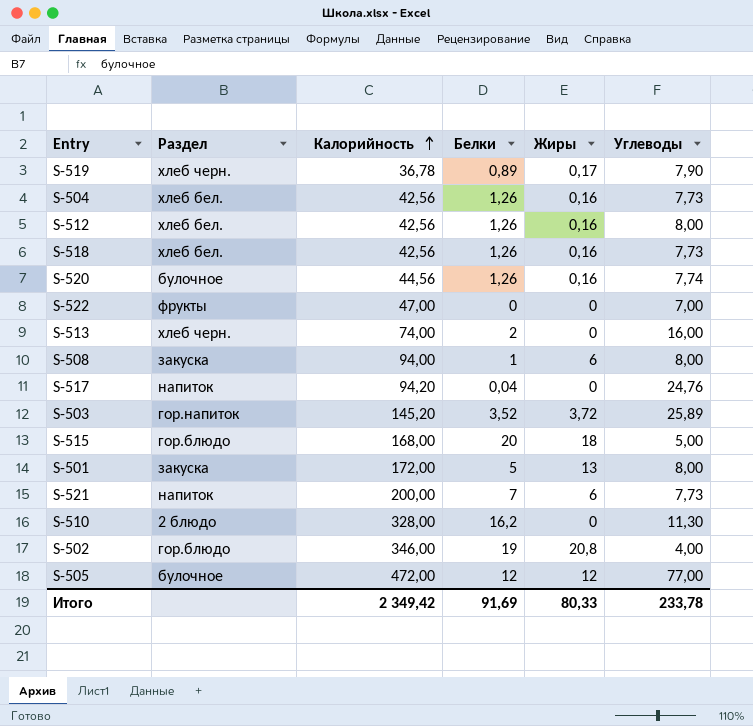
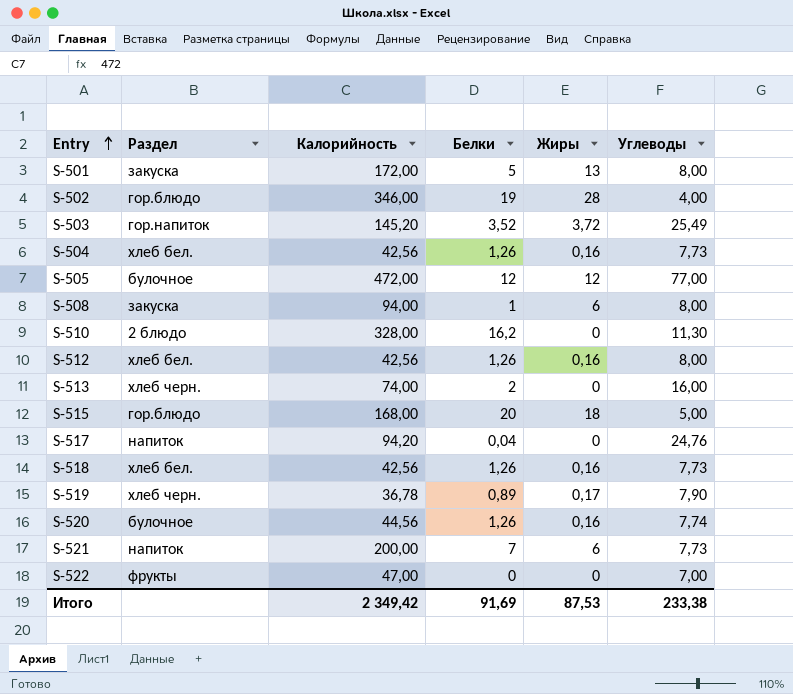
row order: Калорийность ascending -> Entry ascending
S-502 | Жиры: 20,8 -> 28
S-503 | Углеводы: 25,89 -> 25,49
Итого | Жиры: 80,33 -> 87,53
Итого | Углеводы: 233,78 -> 233,38

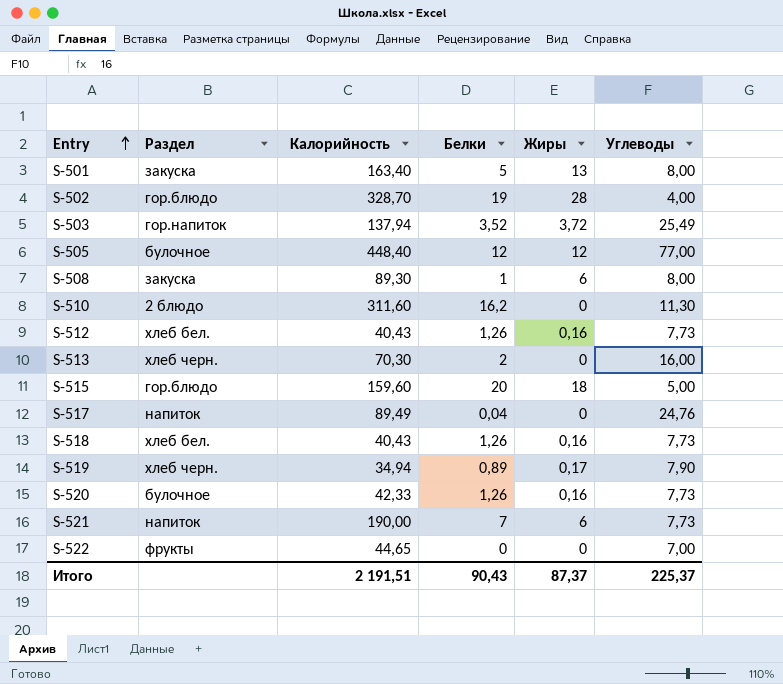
row S-504: хлеб бел. | 42,56 | 1,26 | 0,16 | 7,73 -> none
S-501 | Калорийность: 172,00 -> 163,40
S-502 | Калорийность: 346,00 -> 328,70
S-503 | Калорийность: 145,20 -> 137,94
S-505 | Калорийность: 472,00 -> 448,40
S-508 | Калорийность: 94,00 -> 89,30
S-510 | Калорийность: 328,00 -> 311,60
S-512 | Калорийность: 42,56 -> 40,43
S-512 | Углеводы: 8,00 -> 7,73
S-513 | Калорийность: 74,00 -> 70,30
S-515 | Калорийность: 168,00 -> 159,60
S-517 | Калорийность: 94,20 -> 89,49
S-518 | Калорийность: 42,56 -> 40,43
S-519 | Калорийность: 36,78 -> 34,94
S-520 | Калорийность: 44,56 -> 42,33
S-520 | Углеводы: 7,74 -> 7,73
S-521 | Калорийность: 200,00 -> 190,00
S-522 | Калорийность: 47,00 -> 44,65
Итого | Калорийность: 2 349,42 -> 2 191,51
Итого | Белки: 91,69 -> 90,43
Итого | Жиры: 87,53 -> 87,37
Итого | Углеводы: 233,38 -> 225,37

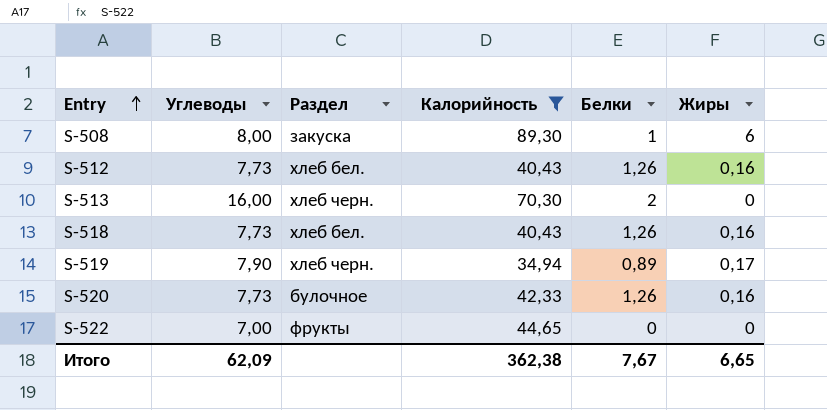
filter: none -> Калорийность <= 89,30
column Углеводы | position: 6 -> 2
Итого | Углеводы: 225,37 -> 62,09
Итого | Калорийность: 2 191,51 -> 362,38
Итого | Белки: 90,43 -> 7,67
Итого | Жиры: 87,37 -> 6,65

